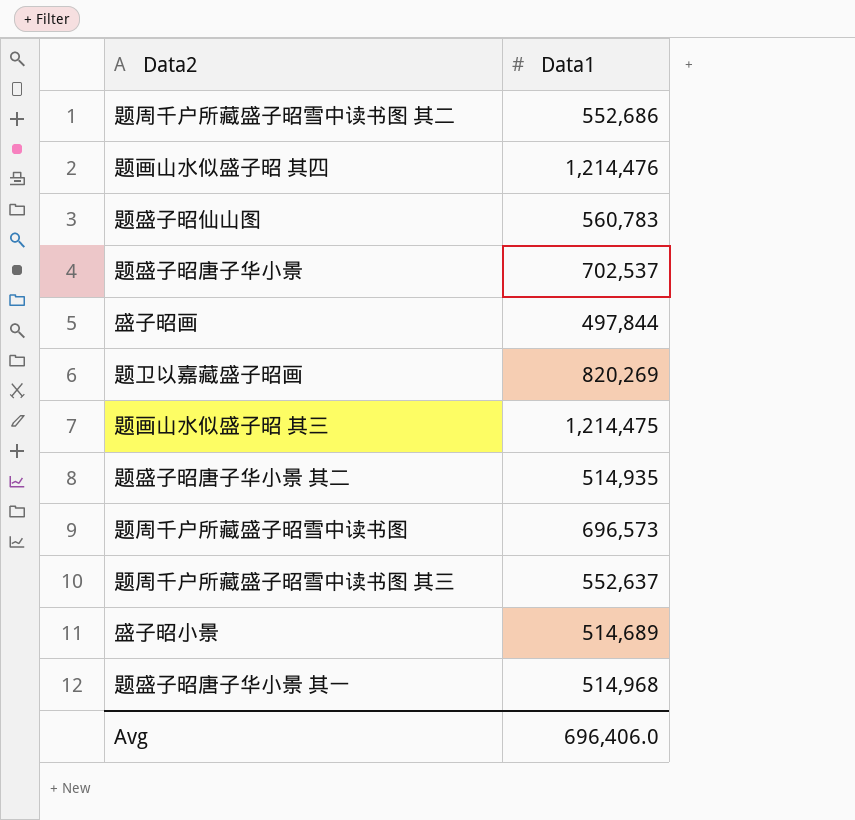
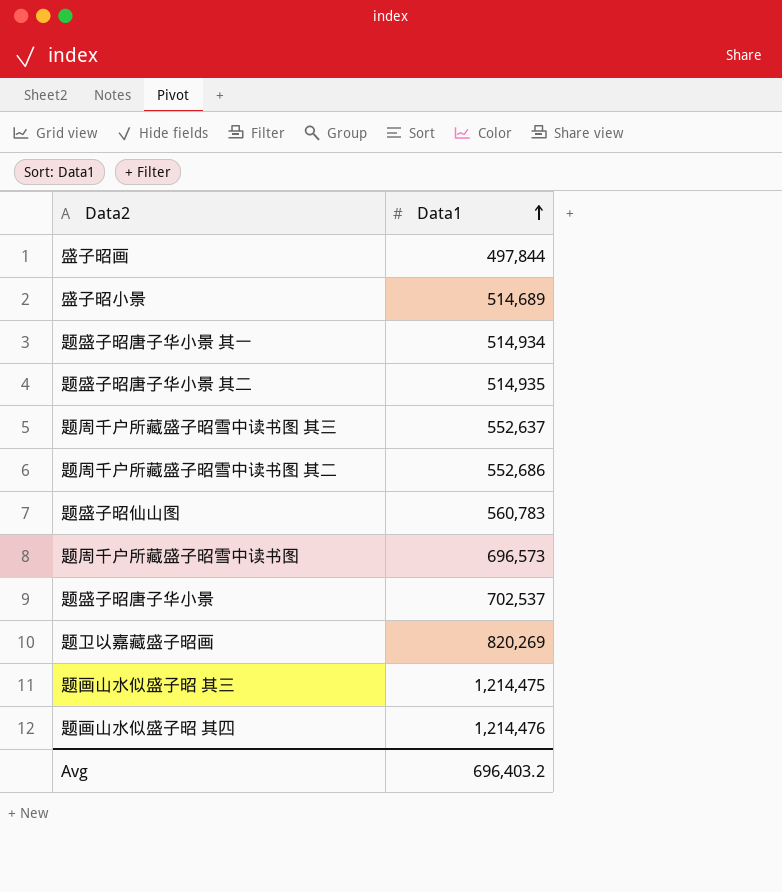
row order: none -> Data1 ascending
题盛子昭唐子华小景 其一 | Data1: 514,968 -> 514,934
Avg | Data1: 696,406.0 -> 696,403.2

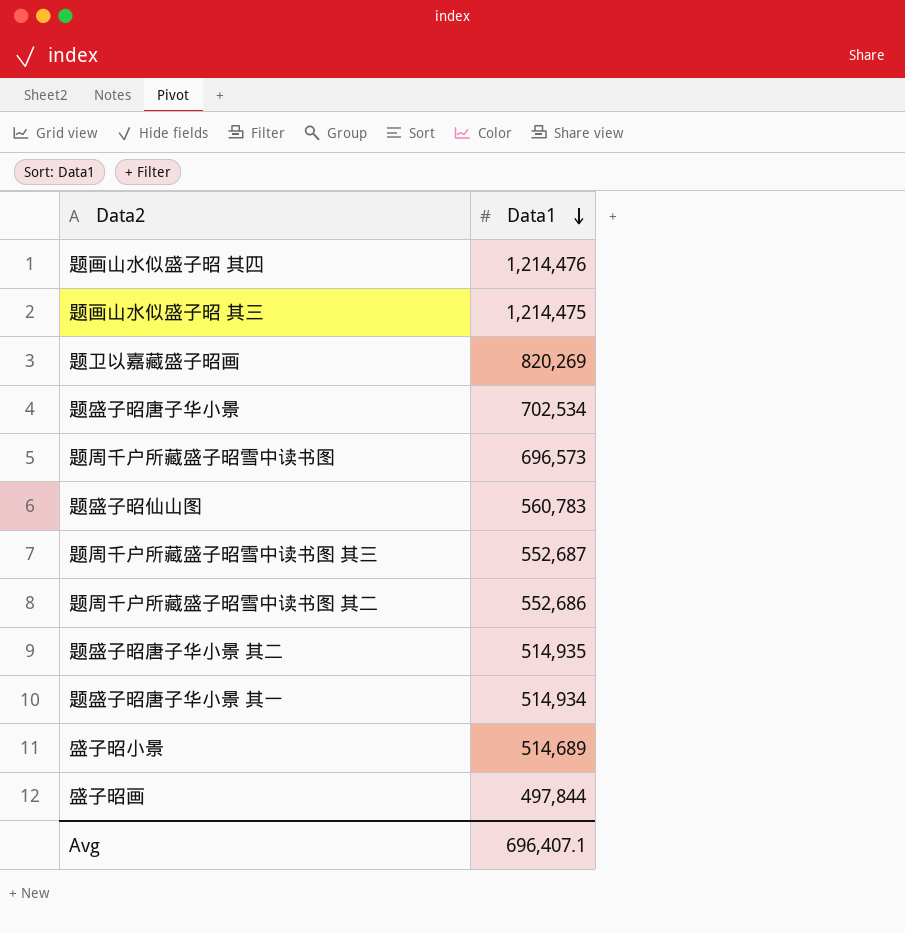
row order: Data1 ascending -> Data1 descending
题盛子昭唐子华小景 | Data1: 702,537 -> 702,534
题周千户所藏盛子昭雪中读书图 其三 | Data1: 552,637 -> 552,687
Avg | Data1: 696,403.2 -> 696,407.1

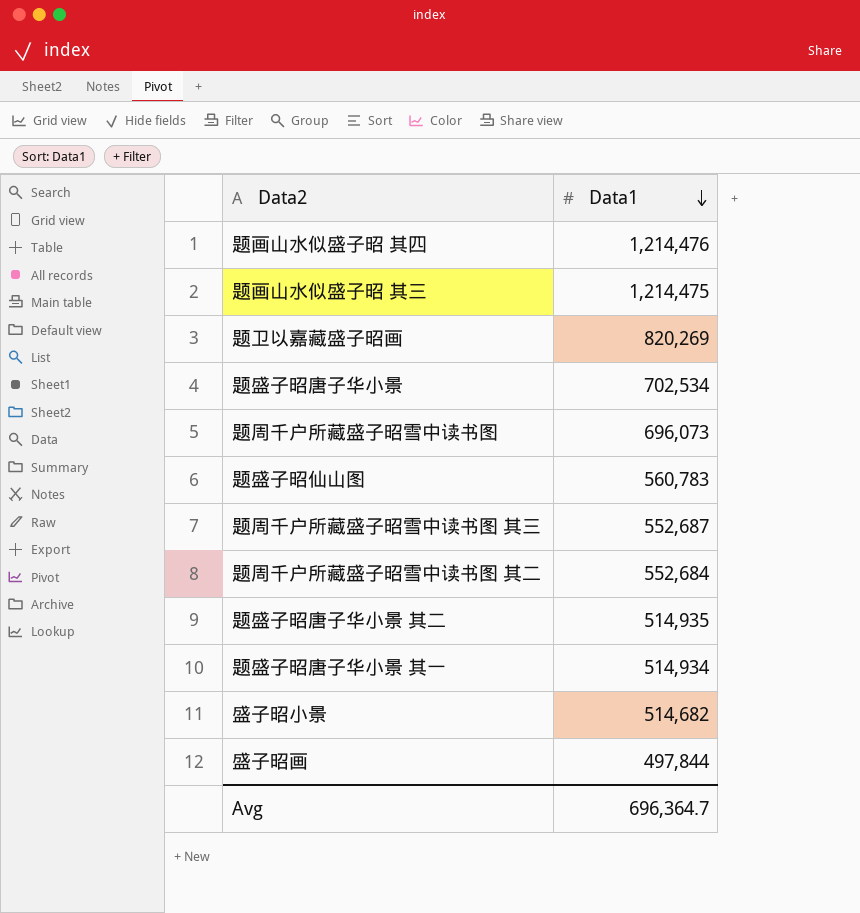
题周千户所藏盛子昭雪中读书图 | Data1: 696,573 -> 696,073
题周千户所藏盛子昭雪中读书图 其二 | Data1: 552,686 -> 552,684
盛子昭小景 | Data1: 514,689 -> 514,682
Avg | Data1: 696,407.1 -> 696,364.7

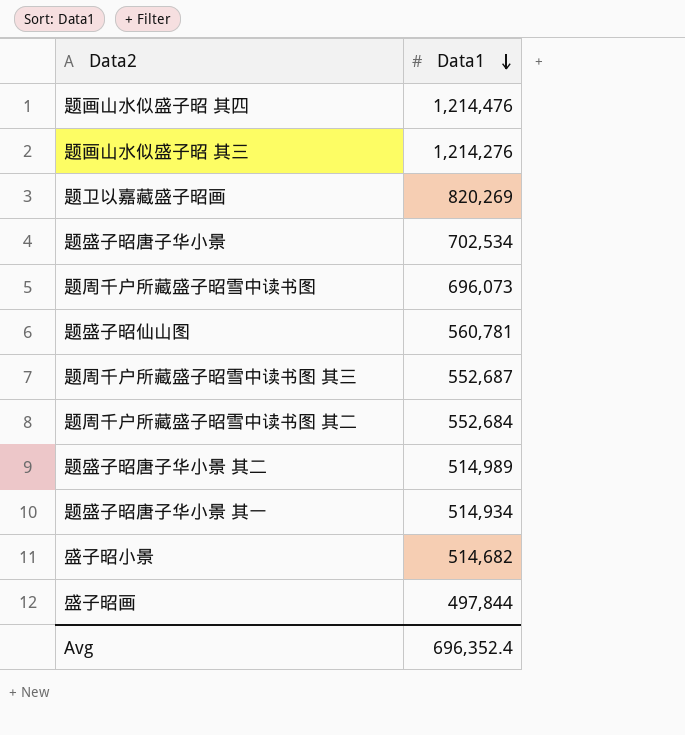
题画山水似盛子昭 其三 | Data1: 1,214,475 -> 1,214,276
题盛子昭仙山图 | Data1: 560,783 -> 560,781
题盛子昭唐子华小景 其二 | Data1: 514,935 -> 514,989
Avg | Data1: 696,364.7 -> 696,352.4

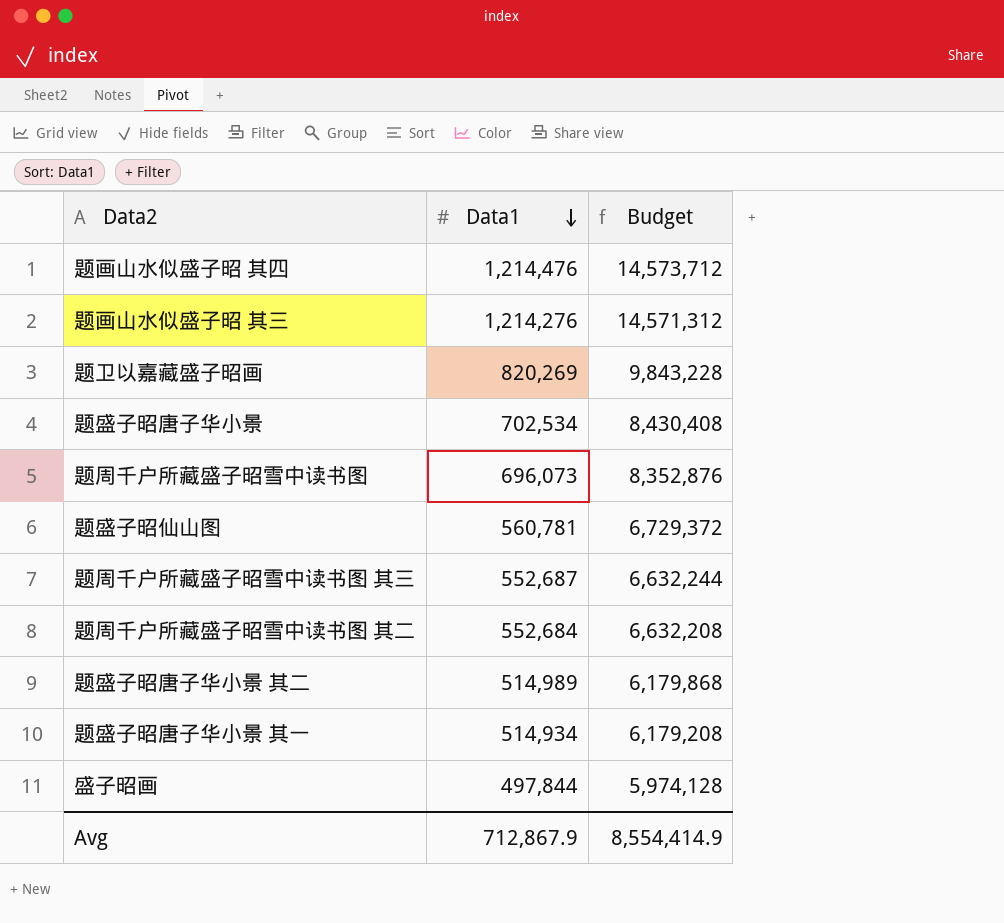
column Budget | formula: none -> [Data1] * 12
row 盛子昭小景: 514,682 -> none
Avg | Data1: 696,352.4 -> 712,867.9

